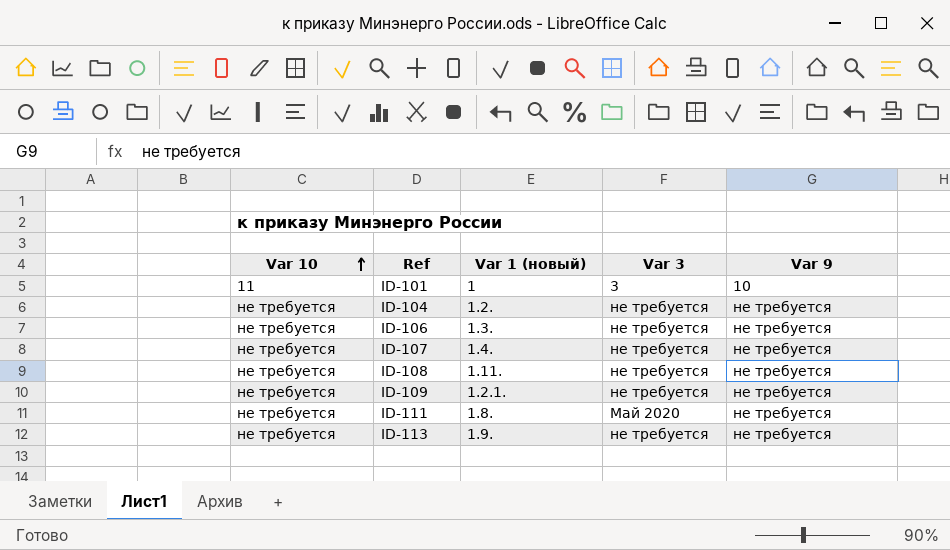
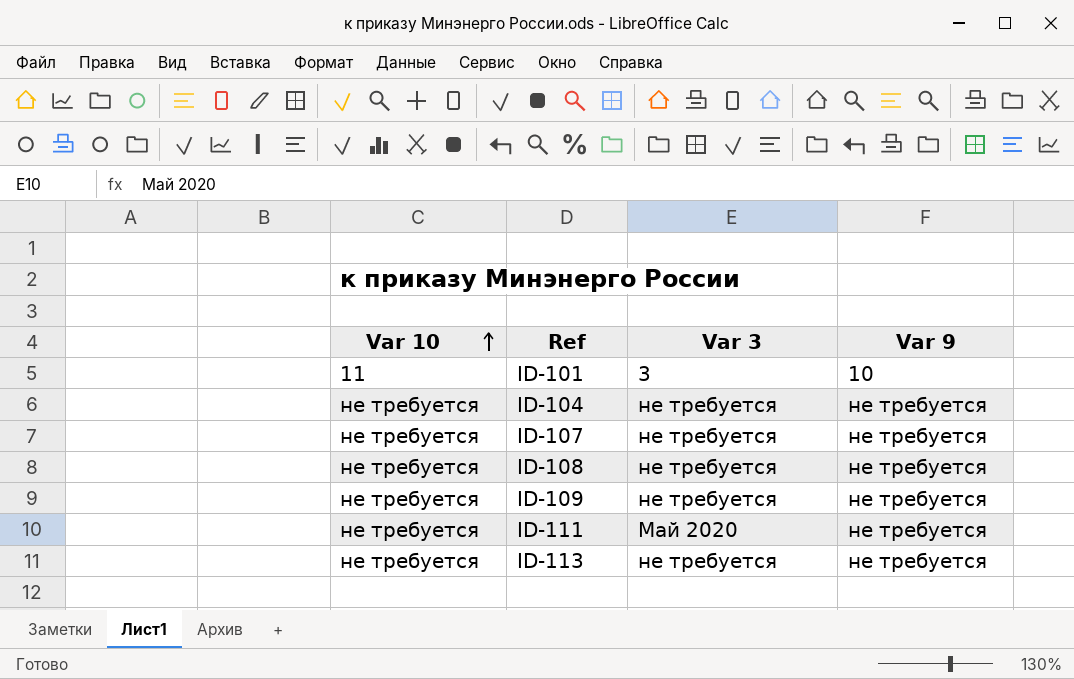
column Var 1 (новый) | position: 3 -> none
row ID-106: не требуется | 1.3. | не требуется | не требуется -> none

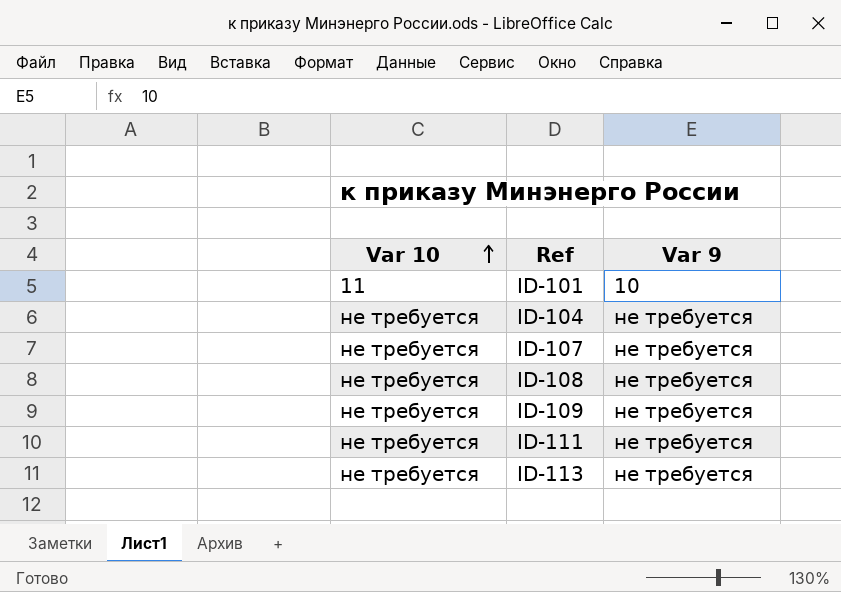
column Var 3 | position: 3 -> none

